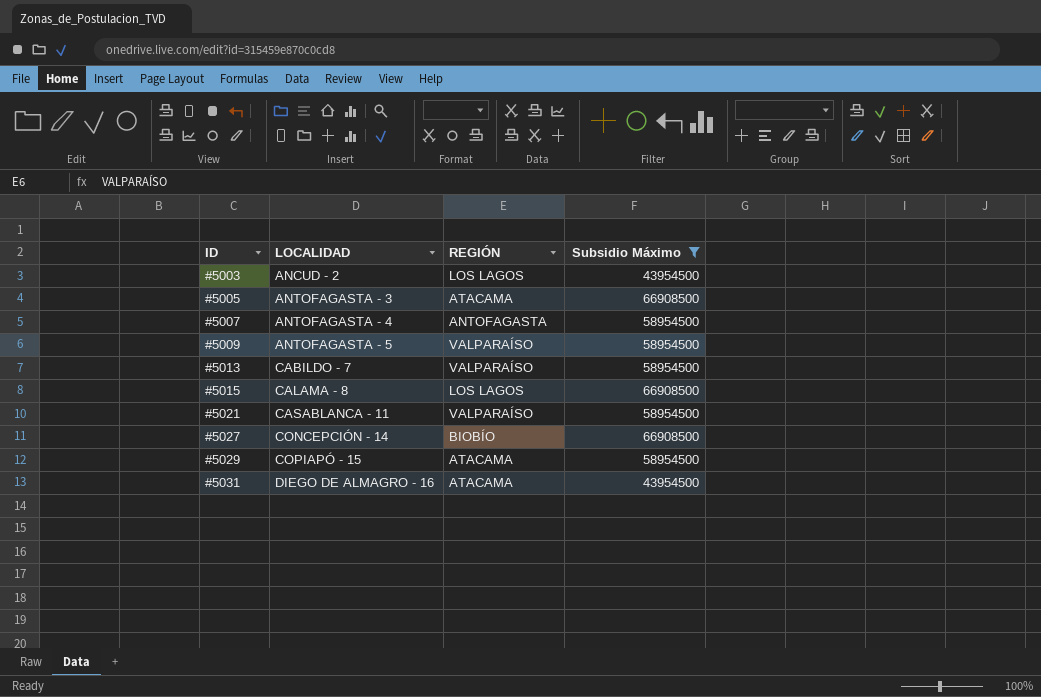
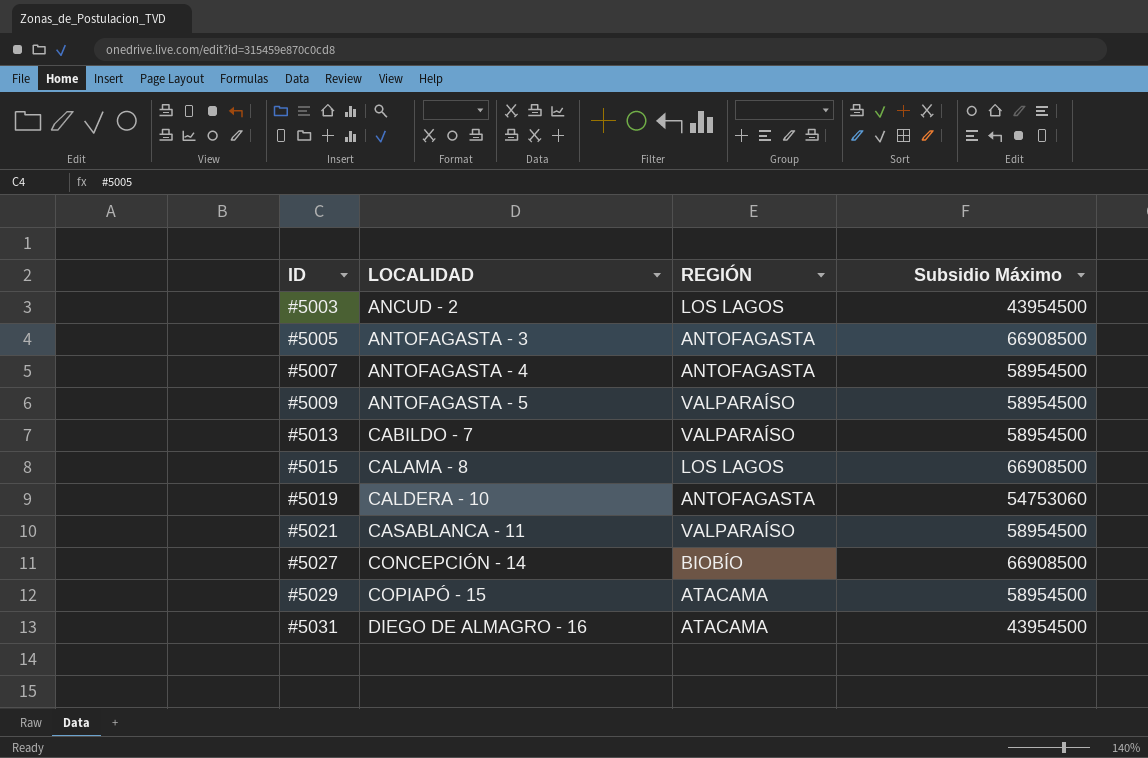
filter: Subsidio Máximo != 54753060 -> none
#5005 | REGIÓN: ATACAMA -> ANTOFAGASTA

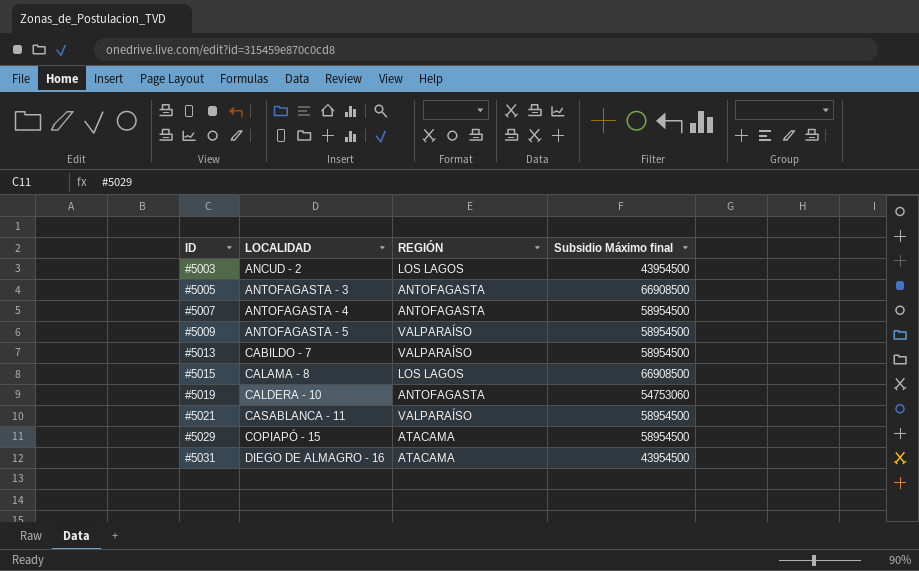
column name: Subsidio Máximo -> Subsidio Máximo final
row #5027: CONCEPCIÓN - 14 | BIOBÍO | 66908500 -> none

